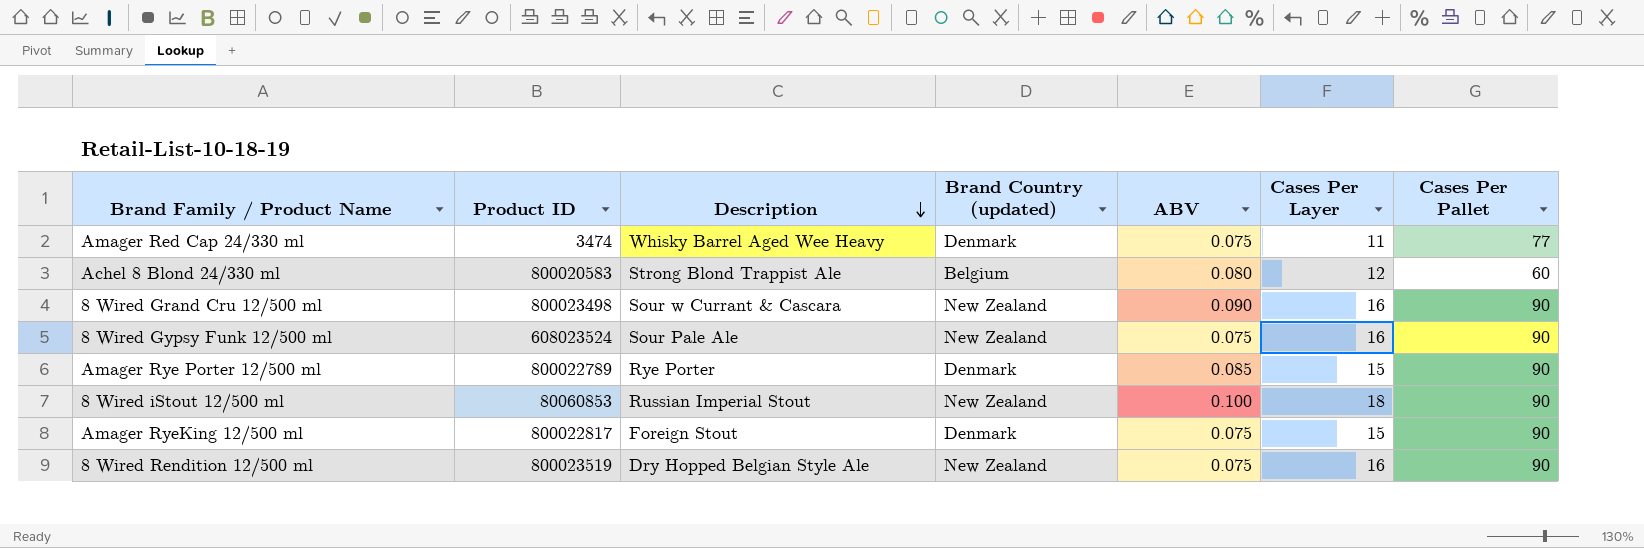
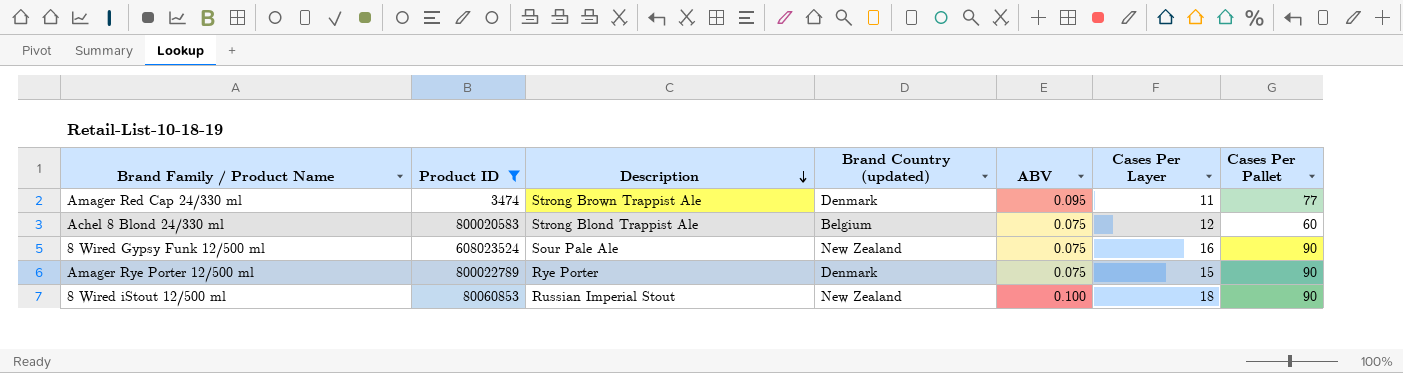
filter: none -> Product ID <= 800022789
Amager Red Cap 24/330 ml | Description: Whisky Barrel Aged Wee Heavy -> Strong Brown Trappist Ale
Amager Red Cap 24/330 ml | ABV: 0.075 -> 0.095
Achel 8 Blond 24/330 ml | ABV: 0.080 -> 0.075
Amager Rye Porter 12/500 ml | ABV: 0.085 -> 0.075

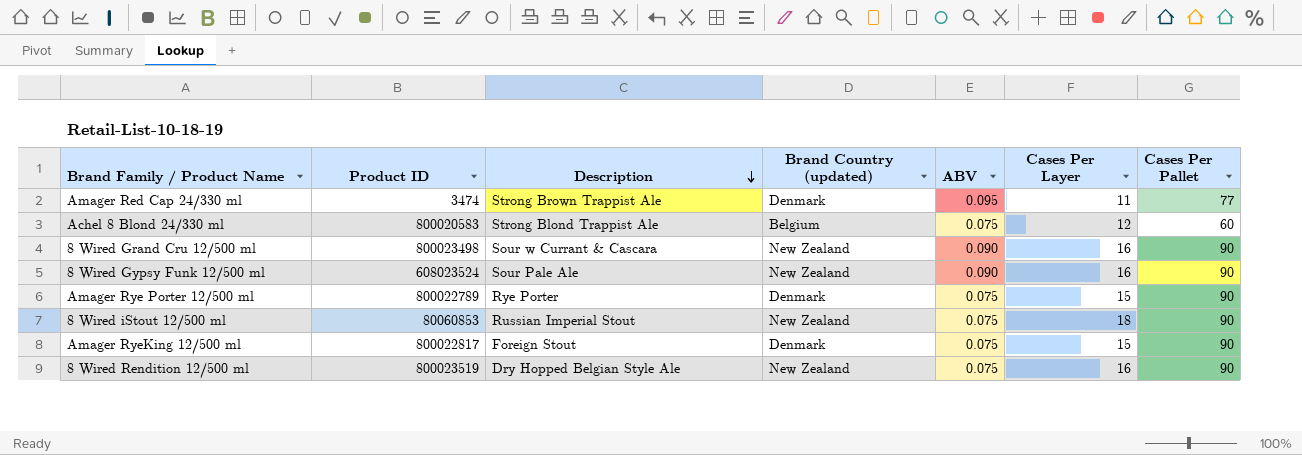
filter: Product ID <= 800022789 -> none
8 Wired Gypsy Funk 12/500 ml | ABV: 0.075 -> 0.090
8 Wired iStout 12/500 ml | ABV: 0.100 -> 0.075

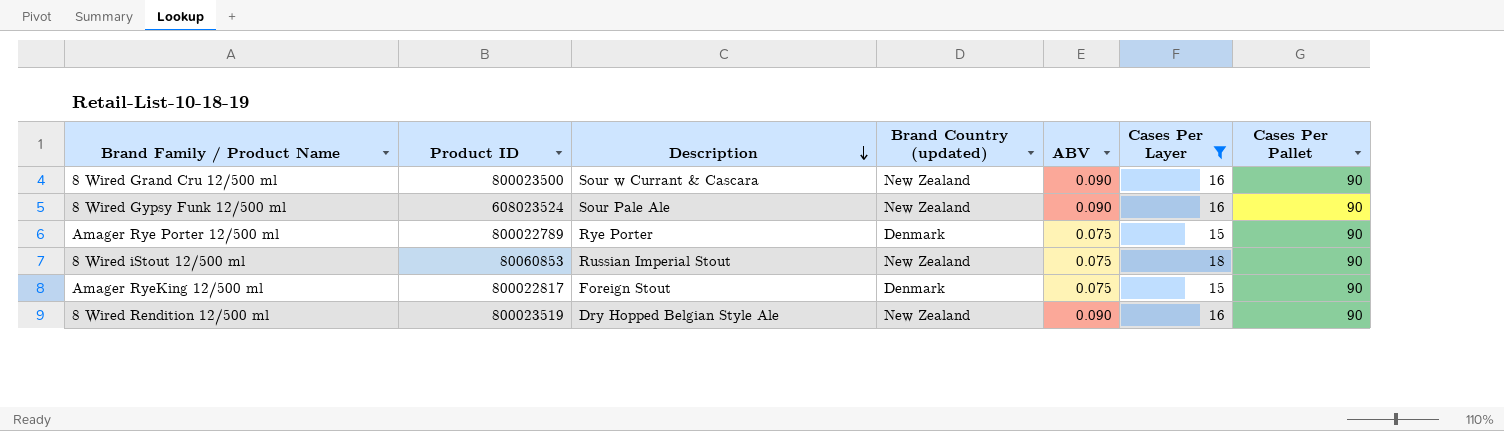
filter: none -> Cases Per Layer >= 15
8 Wired Grand Cru 12/500 ml | Product ID: 800023498 -> 800023500
8 Wired Rendition 12/500 ml | ABV: 0.075 -> 0.090

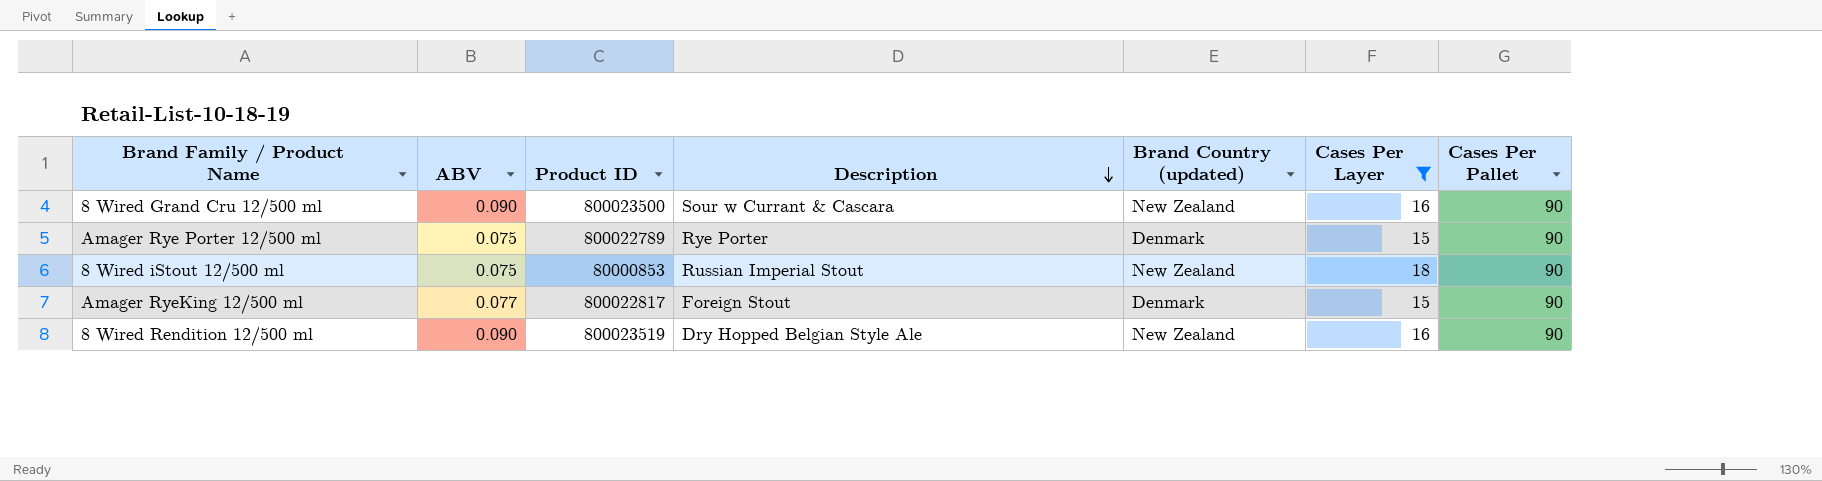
column ABV | position: 5 -> 2
row 8 Wired Gypsy Funk 12/500 ml: 608023524 | Sour Pale Ale | New Zealand | 0.090 | 16 | 90 -> none
8 Wired iStout 12/500 ml | Product ID: 80060853 -> 80000853
Amager RyeKing 12/500 ml | ABV: 0.075 -> 0.077

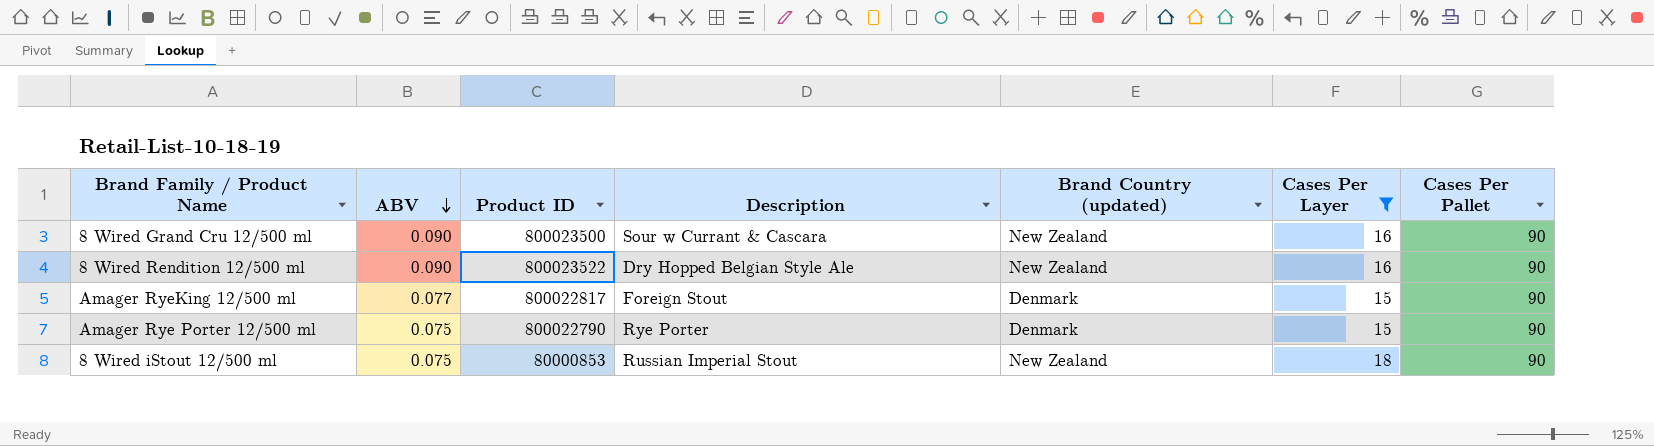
row order: Description descending -> ABV descending
8 Wired Rendition 12/500 ml | Product ID: 800023519 -> 800023522
Amager Rye Porter 12/500 ml | Product ID: 800022789 -> 800022790

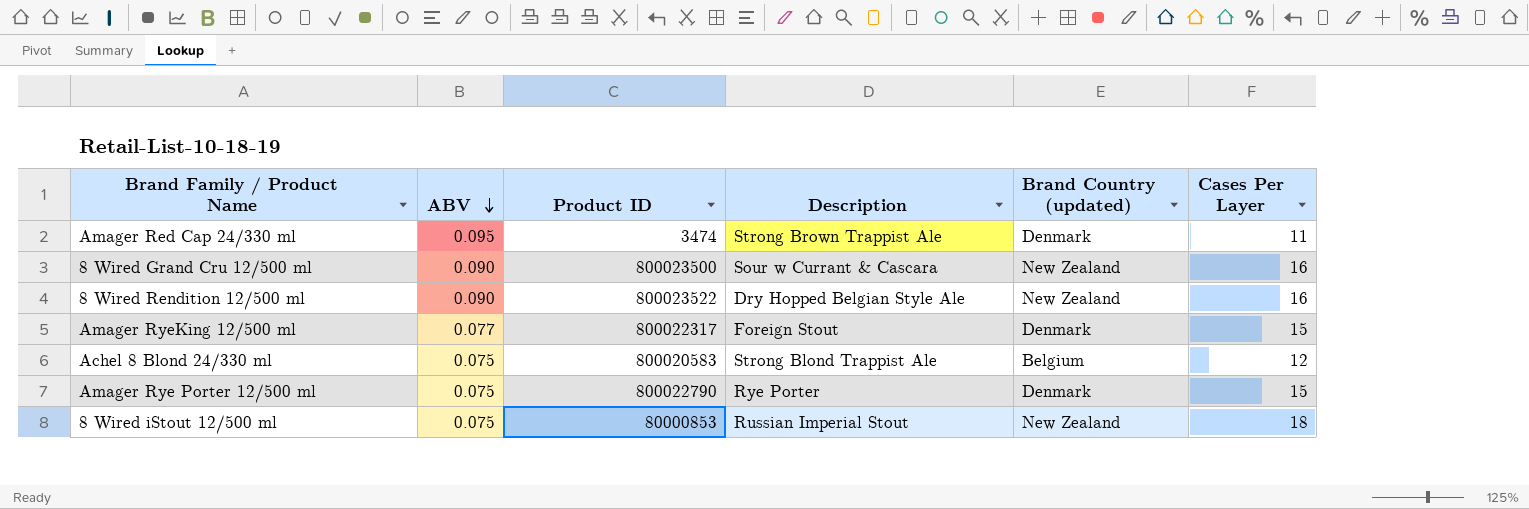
filter: Cases Per Layer >= 15 -> none
column Cases Per Pallet | position: 7 -> none
Amager RyeKing 12/500 ml | Product ID: 800022817 -> 800022317

